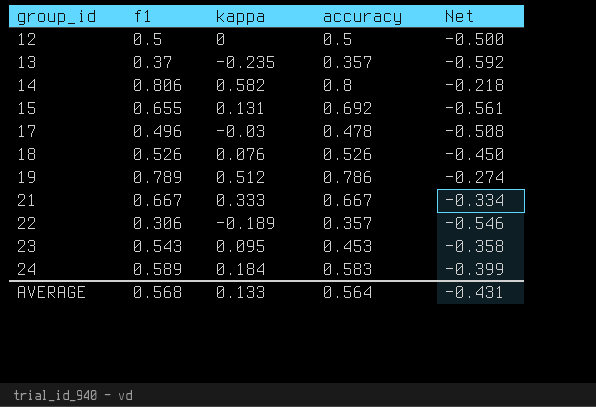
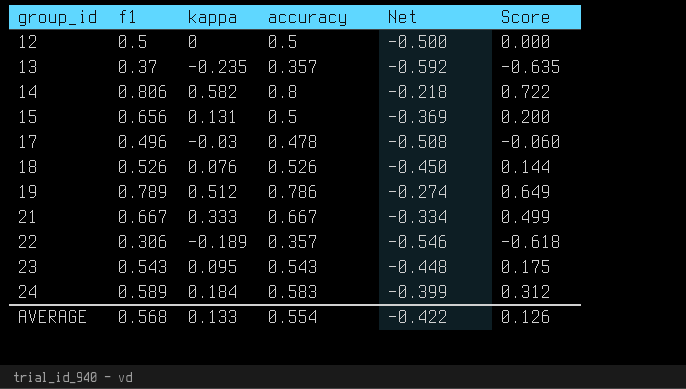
column Score | formula: none -> [kappa] / [f1]
15 | f1: 0.655 -> 0.656
15 | accuracy: 0.692 -> 0.5
15 | Net: -0.561 -> -0.369
23 | accuracy: 0.453 -> 0.543
23 | Net: -0.358 -> -0.448
AVERAGE | accuracy: 0.564 -> 0.554
AVERAGE | Net: -0.431 -> -0.422

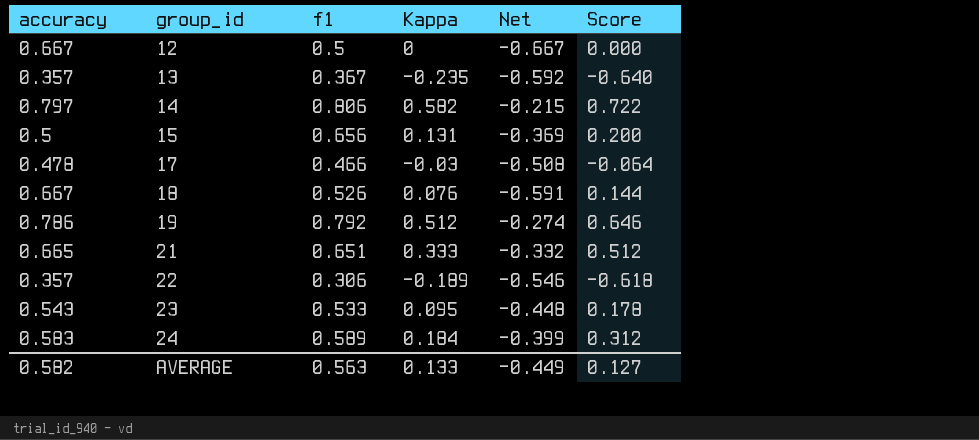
column accuracy | position: 4 -> 1
column name: kappa -> Kappa
12 | accuracy: 0.5 -> 0.667
12 | Net: -0.500 -> -0.667
13 | f1: 0.37 -> 0.367
13 | Score: -0.635 -> -0.640
14 | accuracy: 0.8 -> 0.797
14 | Net: -0.218 -> -0.215
17 | f1: 0.496 -> 0.466
17 | Score: -0.060 -> -0.064
18 | accuracy: 0.526 -> 0.667
18 | Net: -0.450 -> -0.591
19 | f1: 0.789 -> 0.792
19 | Score: 0.649 -> 0.646
21 | accuracy: 0.667 -> 0.665
21 | f1: 0.667 -> 0.651
21 | Net: -0.334 -> -0.332
21 | Score: 0.499 -> 0.512
23 | f1: 0.543 -> 0.533
23 | Score: 0.175 -> 0.178
AVERAGE | accuracy: 0.554 -> 0.582
AVERAGE | f1: 0.568 -> 0.563
AVERAGE | Net: -0.422 -> -0.449
AVERAGE | Score: 0.126 -> 0.127

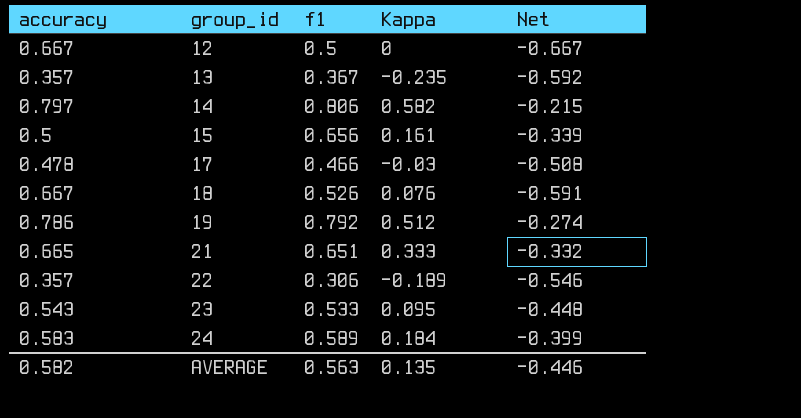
column Score | formula: [Kappa] / [f1] -> none
15 | Kappa: 0.131 -> 0.161
15 | Net: -0.369 -> -0.339
AVERAGE | Kappa: 0.133 -> 0.135
AVERAGE | Net: -0.449 -> -0.446

